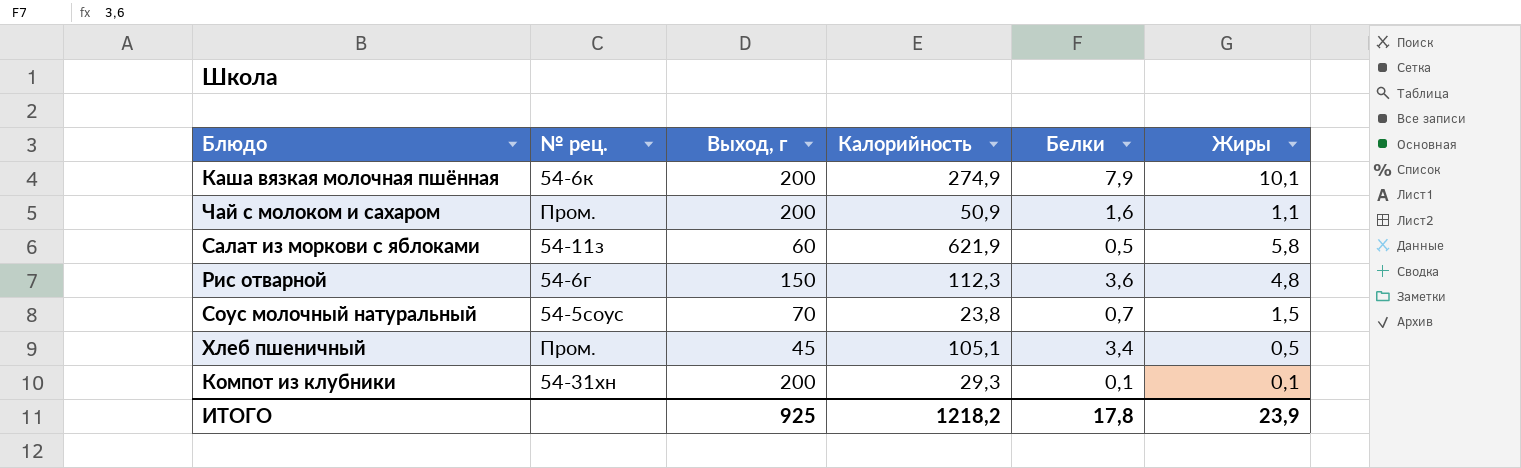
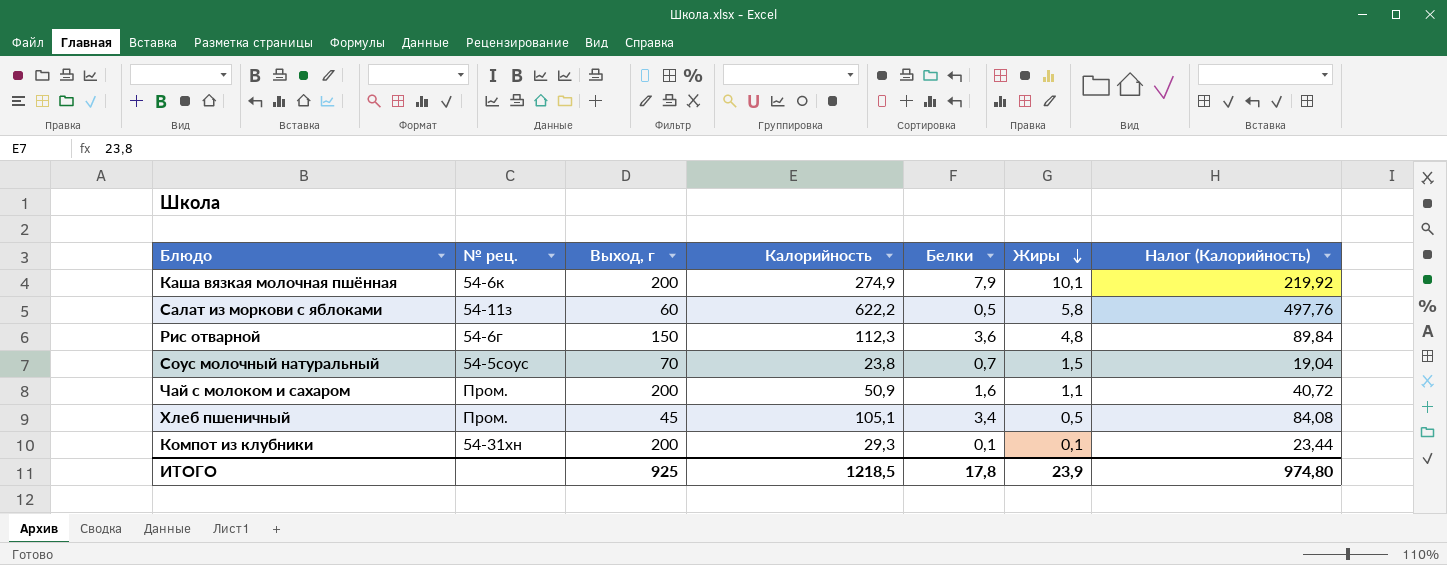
row order: none -> Жиры descending
column Налог (Калорийность) | formula: none -> [Калорийность] * 0,8
Салат из моркови с яблоками | Калорийность: 621,9 -> 622,2
ИТОГО | Калорийность: 1218,2 -> 1218,5

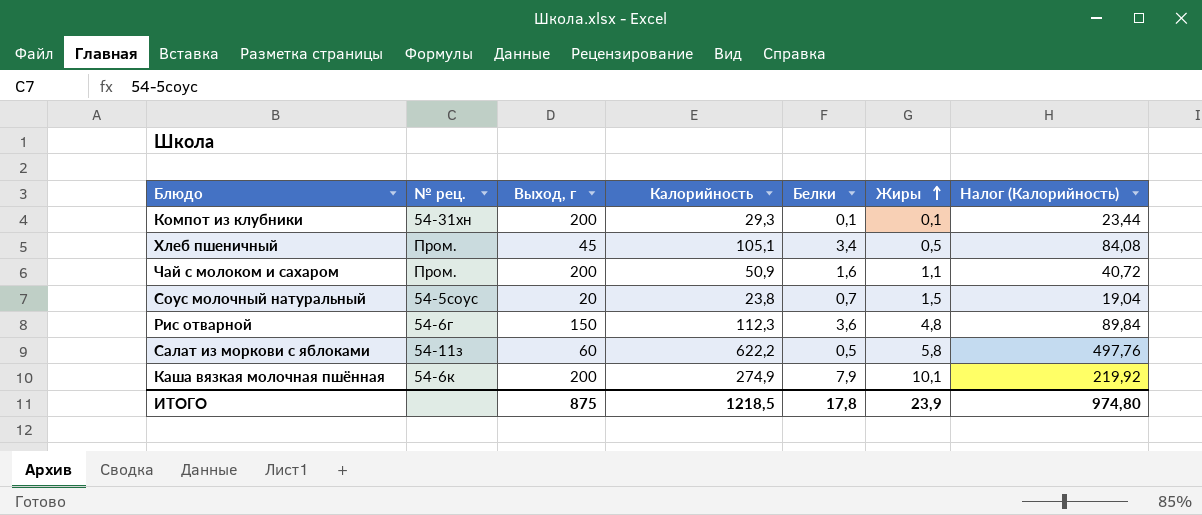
row order: Жиры descending -> Жиры ascending
Соус молочный натуральный | Выход, г: 70 -> 20
ИТОГО | Выход, г: 925 -> 875

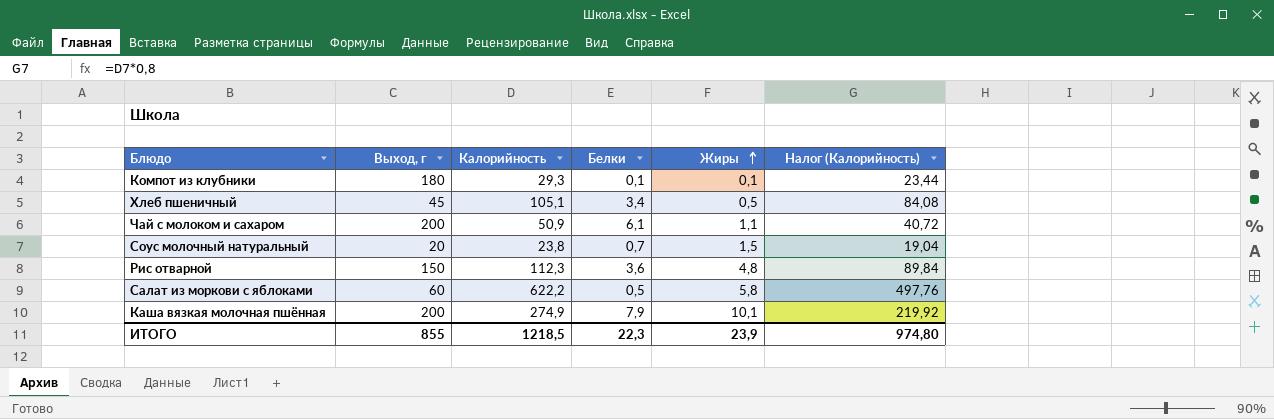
column № рец. | position: 2 -> none
Компот из клубники | Выход, г: 200 -> 180
Чай с молоком и сахаром | Белки: 1,6 -> 6,1
ИТОГО | Выход, г: 875 -> 855
ИТОГО | Белки: 17,8 -> 22,3

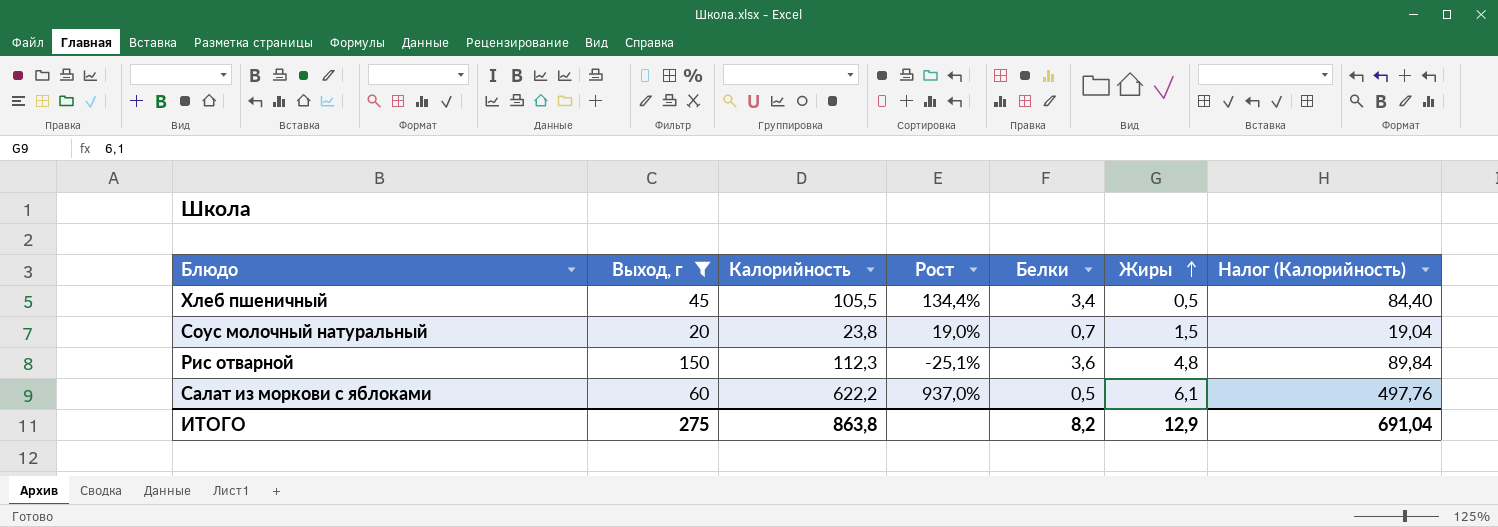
filter: none -> Выход, г <= 150
column Рост | formula: none -> ([Калорийность] - [Выход, г]) / [Выход, г]
Хлеб пшеничный | Калорийность: 105,1 -> 105,5
Хлеб пшеничный | Налог (Калорийность): 84,08 -> 84,40
Салат из моркови с яблоками | Жиры: 5,8 -> 6,1
ИТОГО | Выход, г: 855 -> 275
ИТОГО | Калорийность: 1218,5 -> 863,8
ИТОГО | Белки: 22,3 -> 8,2
ИТОГО | Жиры: 23,9 -> 12,9
ИТОГО | Налог (Калорийность): 974,80 -> 691,04

